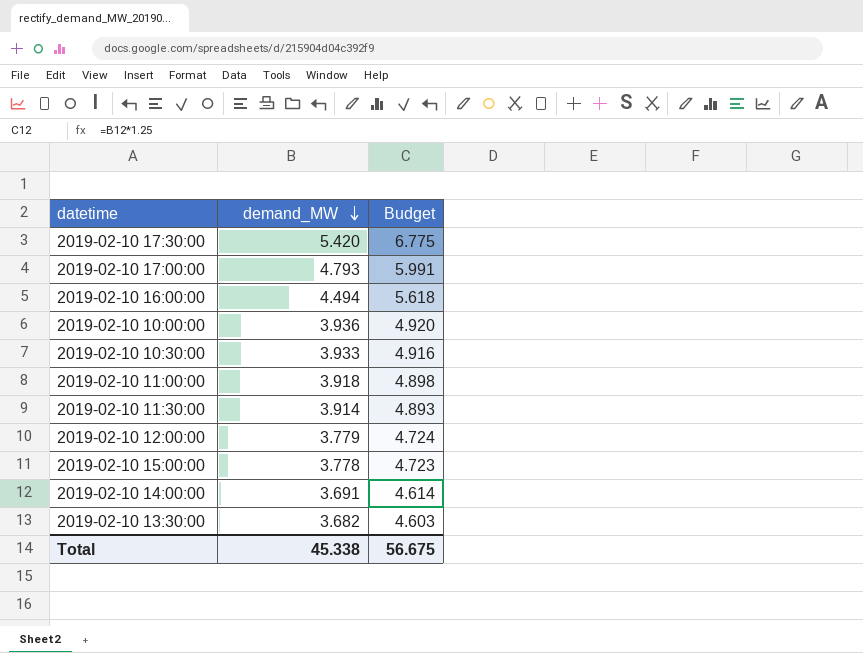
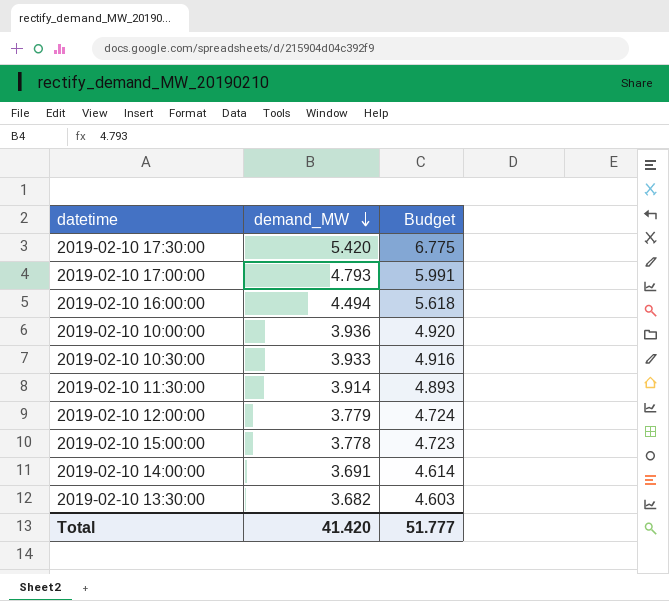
row 2019-02-10 11:00:00: 3.918 | 4.898 -> none
Total | demand_MW: 45.338 -> 41.420
Total | Budget: 56.675 -> 51.777

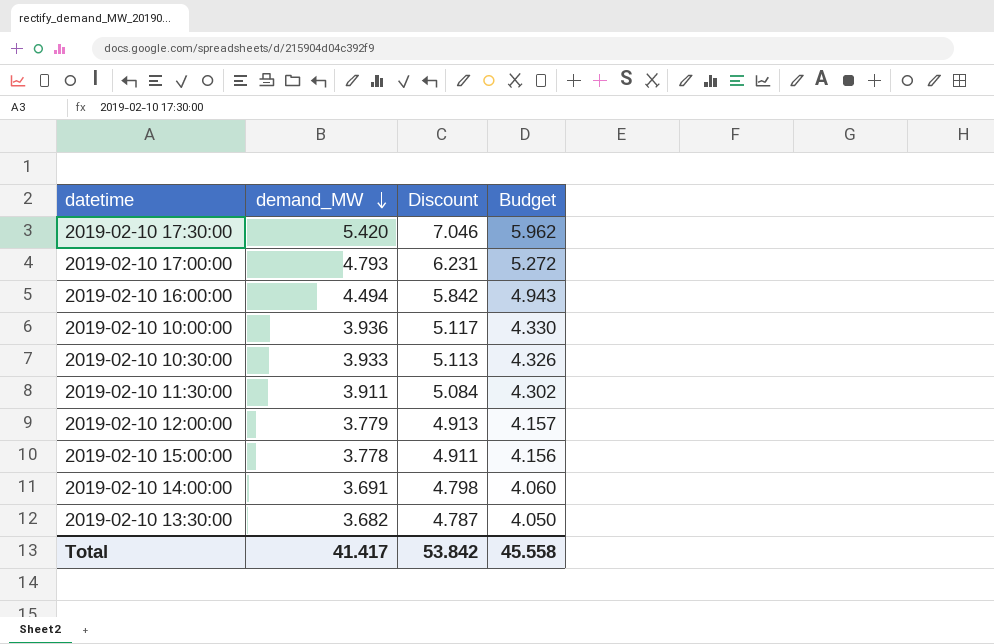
column Discount | formula: none -> [demand_MW] * 1.3
column Budget | formula: [demand_MW] * 1.25 -> [demand_MW] * 1.1
2019-02-10 11:30:00 | demand_MW: 3.914 -> 3.911
Total | demand_MW: 41.420 -> 41.417
Total | Budget: 51.777 -> 45.558

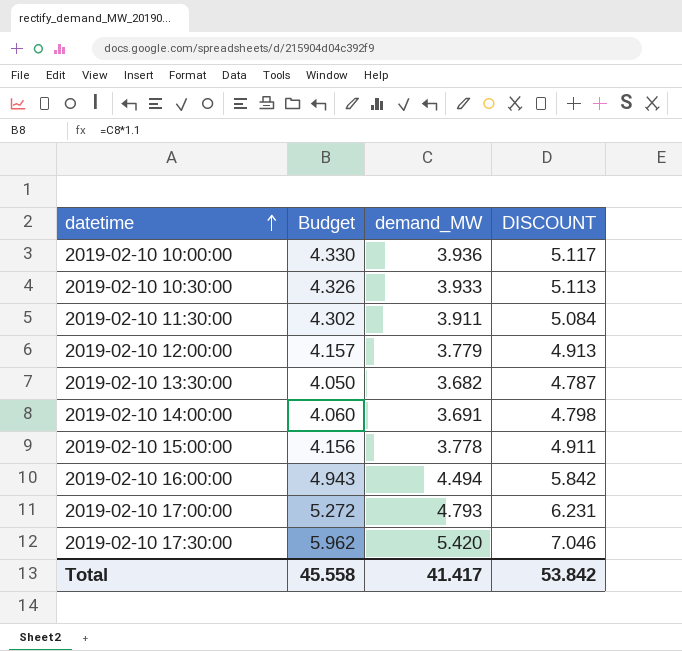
row order: demand_MW descending -> datetime ascending
column Budget | position: 4 -> 2
column name: Discount -> DISCOUNT

